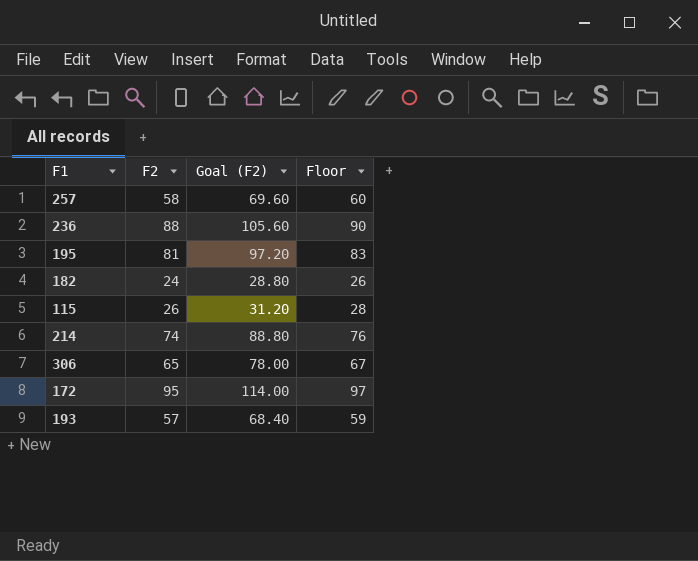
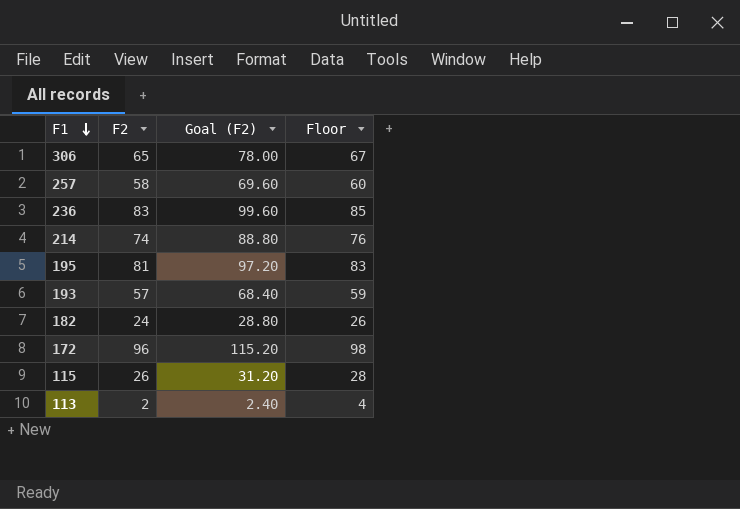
row order: none -> F1 descending
236 | F2: 88 -> 83
236 | Goal (F2): 105.60 -> 99.60
236 | Floor: 90 -> 85
172 | F2: 95 -> 96
172 | Goal (F2): 114.00 -> 115.20
172 | Floor: 97 -> 98
row 113: none -> 2 | 2.40 | 4

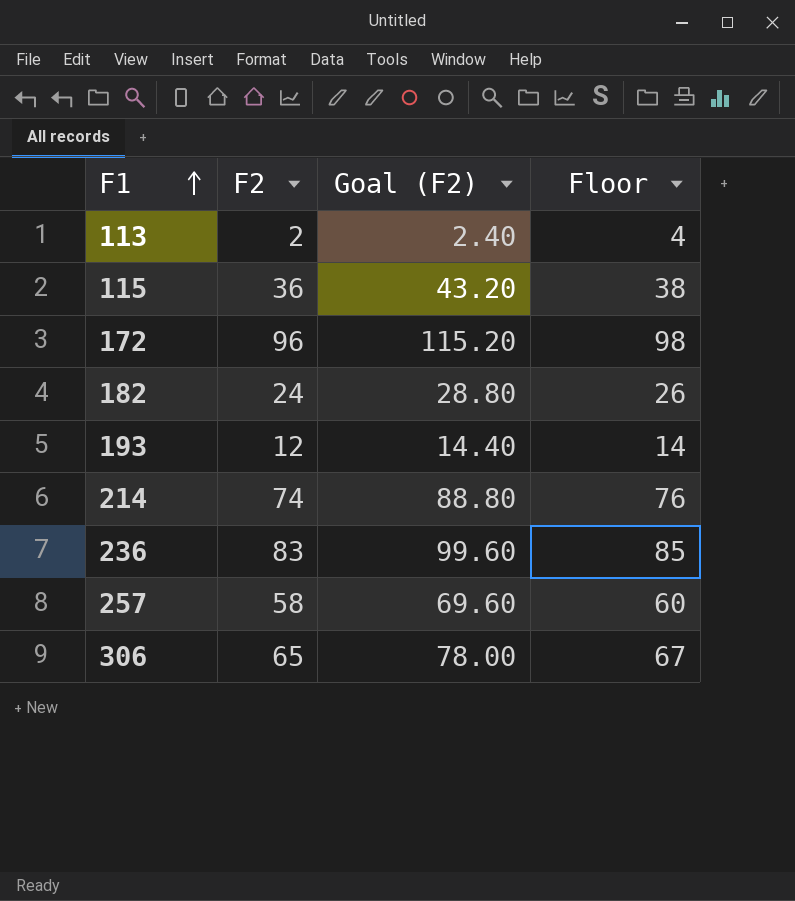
row order: F1 descending -> F1 ascending
row 195: 81 | 97.20 | 83 -> none
115 | F2: 26 -> 36
115 | Goal (F2): 31.20 -> 43.20
115 | Floor: 28 -> 38
193 | F2: 57 -> 12
193 | Goal (F2): 68.40 -> 14.40
193 | Floor: 59 -> 14

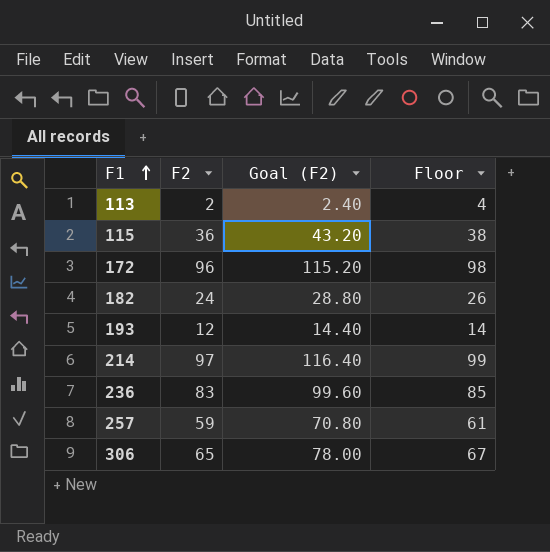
214 | F2: 74 -> 97
214 | Goal (F2): 88.80 -> 116.40
214 | Floor: 76 -> 99
257 | F2: 58 -> 59
257 | Goal (F2): 69.60 -> 70.80
257 | Floor: 60 -> 61

